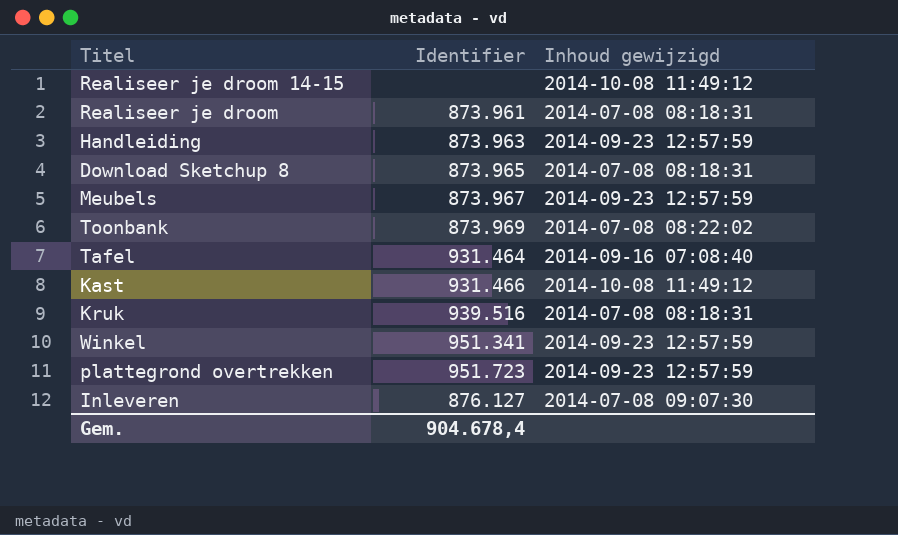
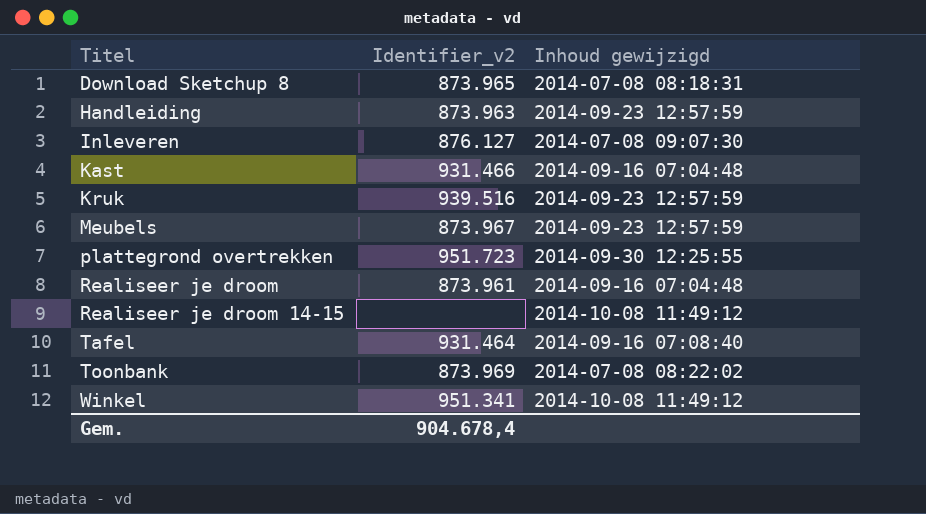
row order: none -> Titel ascending
column name: Identifier -> Identifier_v2
Kast | Inhoud gewijzigd: 2014-10-08 11:49:12 -> 2014-09-16 07:04:48
Kruk | Inhoud gewijzigd: 2014-07-08 08:18:31 -> 2014-09-23 12:57:59
plattegrond overtrekken | Inhoud gewijzigd: 2014-09-23 12:57:59 -> 2014-09-30 12:25:55
Realiseer je droom | Inhoud gewijzigd: 2014-07-08 08:18:31 -> 2014-09-16 07:04:48
Winkel | Inhoud gewijzigd: 2014-09-23 12:57:59 -> 2014-10-08 11:49:12

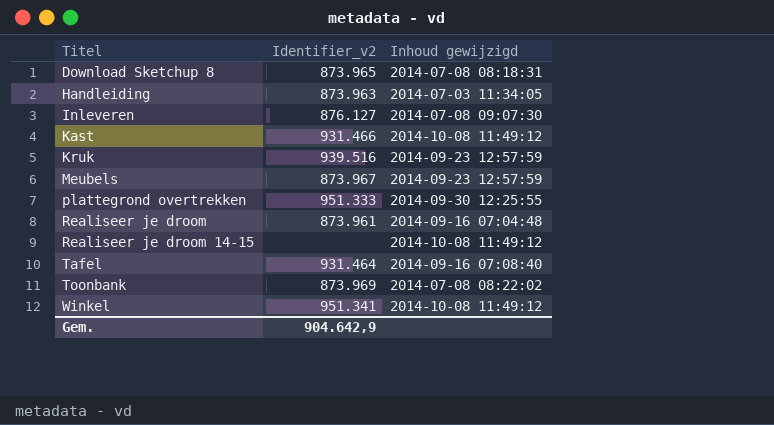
Handleiding | Inhoud gewijzigd: 2014-09-23 12:57:59 -> 2014-07-03 11:34:05
Kast | Inhoud gewijzigd: 2014-09-16 07:04:48 -> 2014-10-08 11:49:12
plattegrond overtrekken | Identifier_v2: 951.723 -> 951.333
Gem. | Identifier_v2: 904.678,4 -> 904.642,9

